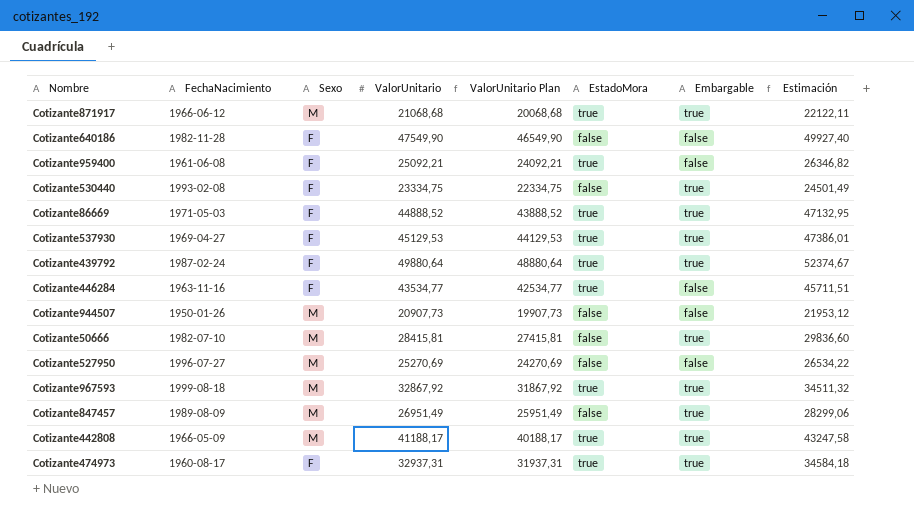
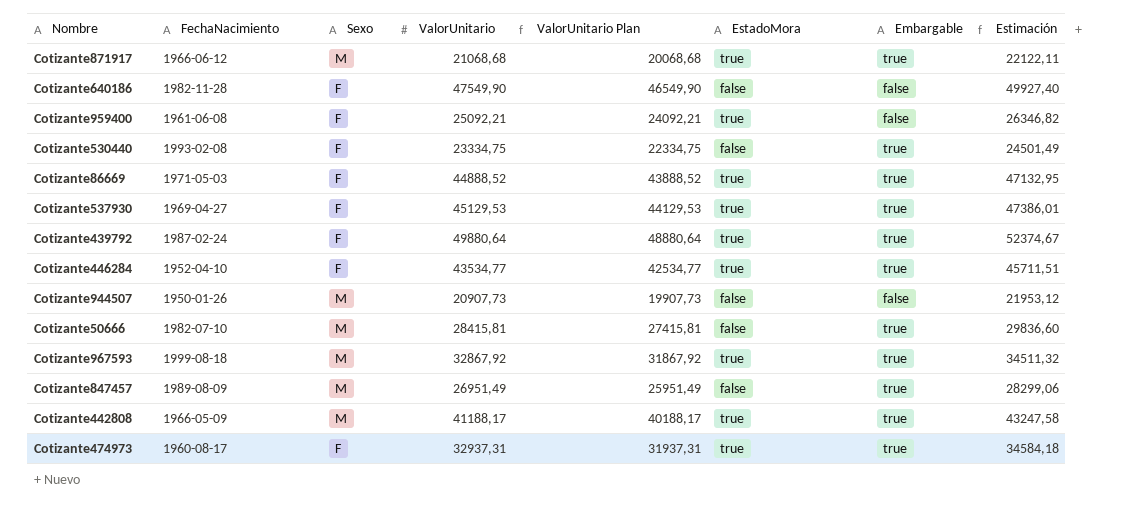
row Cotizante527950: 1996-07-27 | M | 25270,69 | 24270,69 | false | false | 26534,22 -> none
Cotizante446284 | FechaNacimiento: 1963-11-16 -> 1952-04-10
Cotizante446284 | Embargable: false -> true

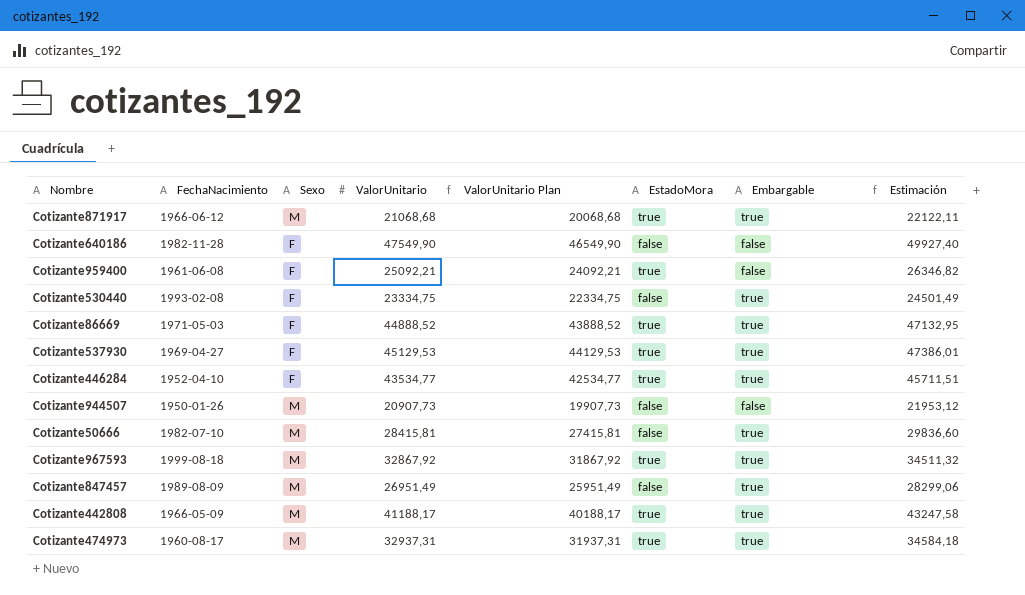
row Cotizante439792: 1987-02-24 | F | 49880,64 | 48880,64 | true | true | 52374,67 -> none
Cotizante474973 | Sexo: F -> M

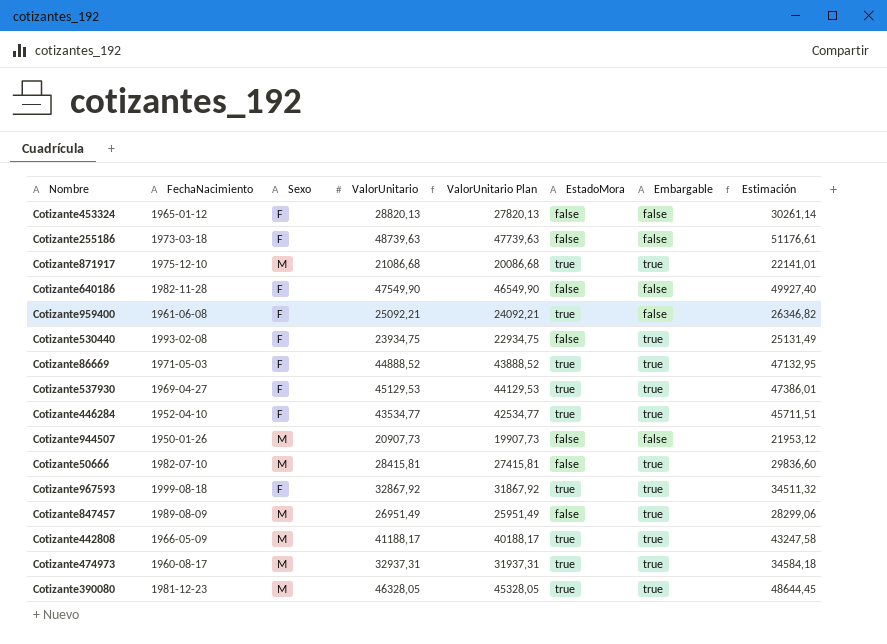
row Cotizante453324: none -> 1965-01-12 | F | 28820,13 | 27820,13 | false | false | 30261,14
row Cotizante255186: none -> 1973-03-18 | F | 48739,63 | 47739,63 | false | false | 51176,61
Cotizante871917 | FechaNacimiento: 1966-06-12 -> 1975-12-10
Cotizante871917 | ValorUnitario: 21068,68 -> 21086,68
Cotizante871917 | ValorUnitario Plan: 20068,68 -> 20086,68
Cotizante871917 | Estimación: 22122,11 -> 22141,01
Cotizante530440 | ValorUnitario: 23334,75 -> 23934,75
Cotizante530440 | ValorUnitario Plan: 22334,75 -> 22934,75
Cotizante530440 | Estimación: 24501,49 -> 25131,49
Cotizante967593 | Sexo: M -> F
row Cotizante390080: none -> 1981-12-23 | M | 46328,05 | 45328,05 | true | true | 48644,45

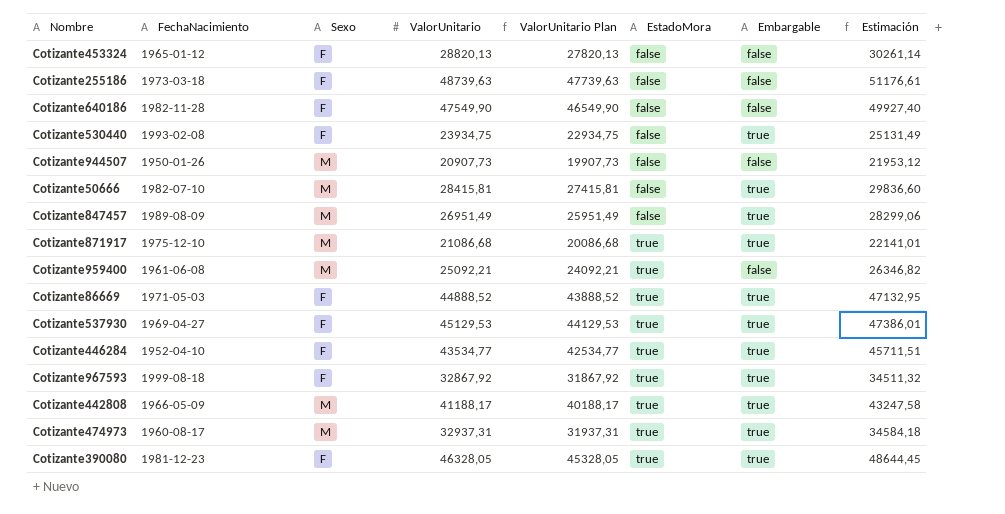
row order: none -> EstadoMora ascending
Cotizante959400 | Sexo: F -> M
Cotizante390080 | Sexo: M -> F

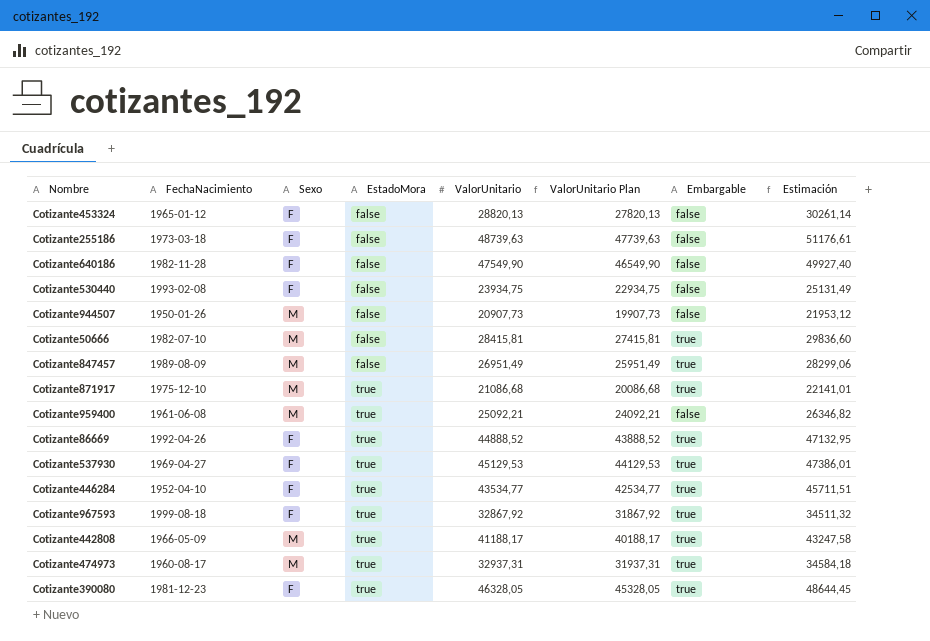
column EstadoMora | position: 6 -> 4
Cotizante530440 | Embargable: true -> false
Cotizante86669 | FechaNacimiento: 1971-05-03 -> 1992-04-26

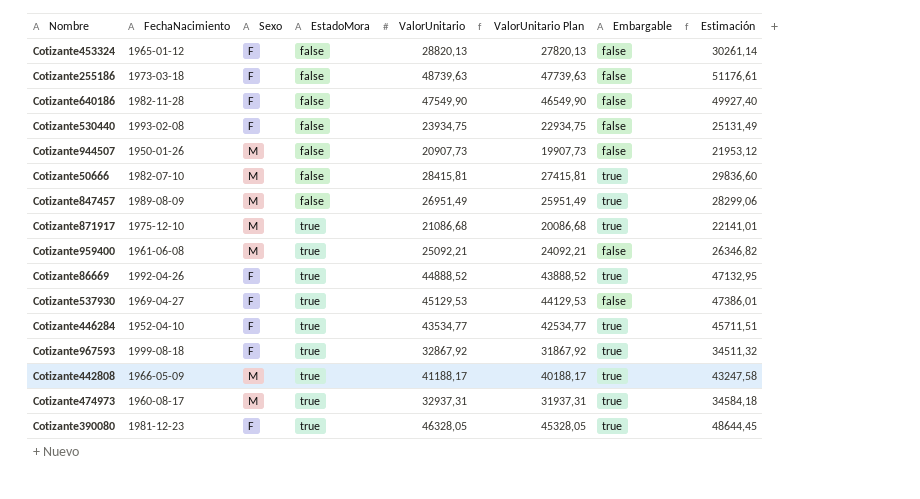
Cotizante537930 | Embargable: true -> false

